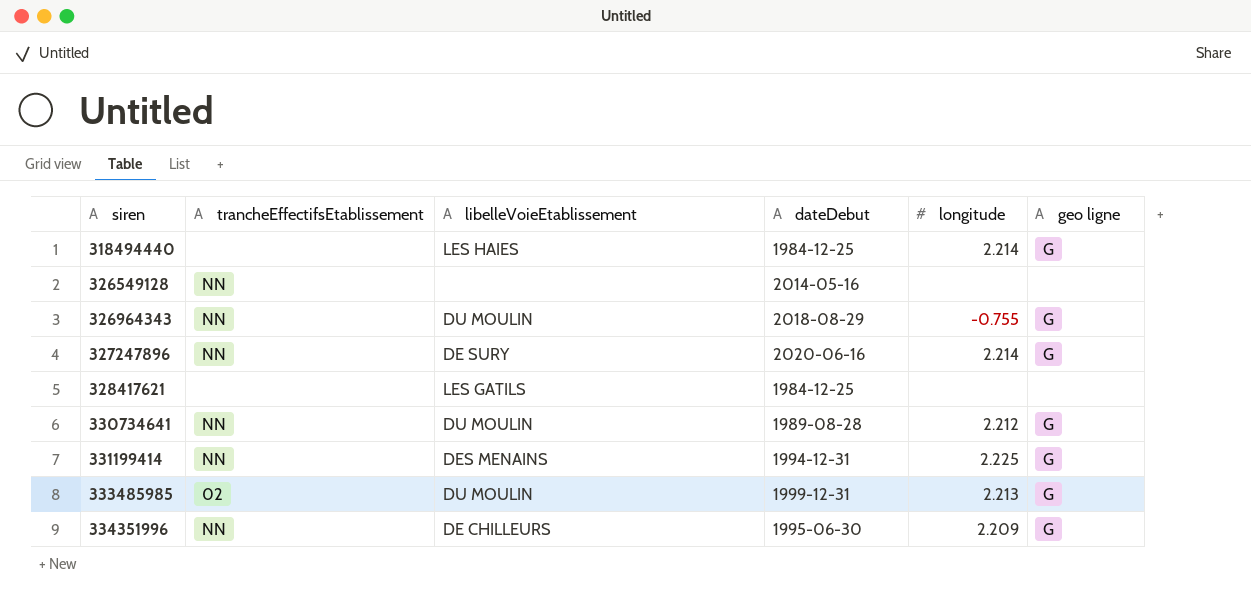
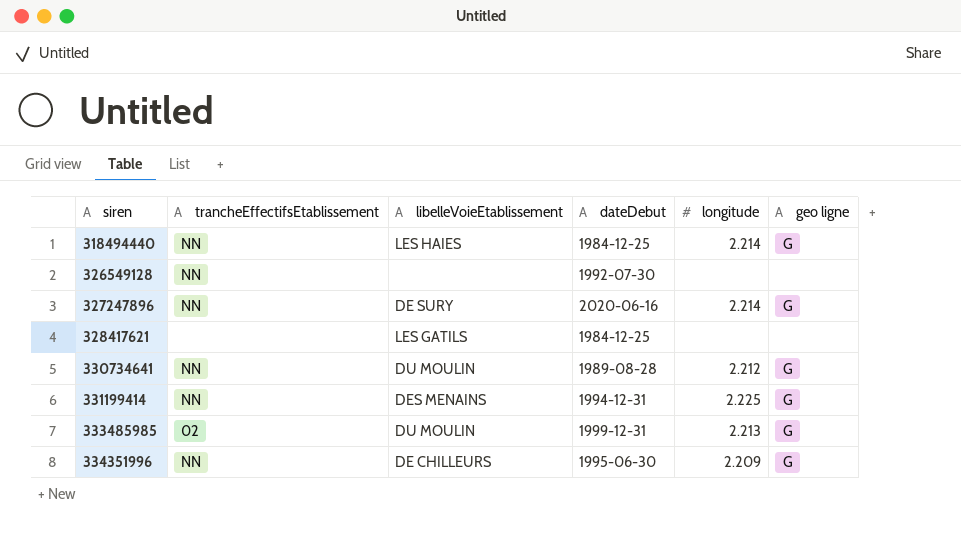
row 326964343: NN | DU MOULIN | 2018-08-29 | -0.755 | G -> none
318494440 | trancheEffectifsEtablissement: none -> NN
326549128 | dateDebut: 2014-05-16 -> 1992-07-30

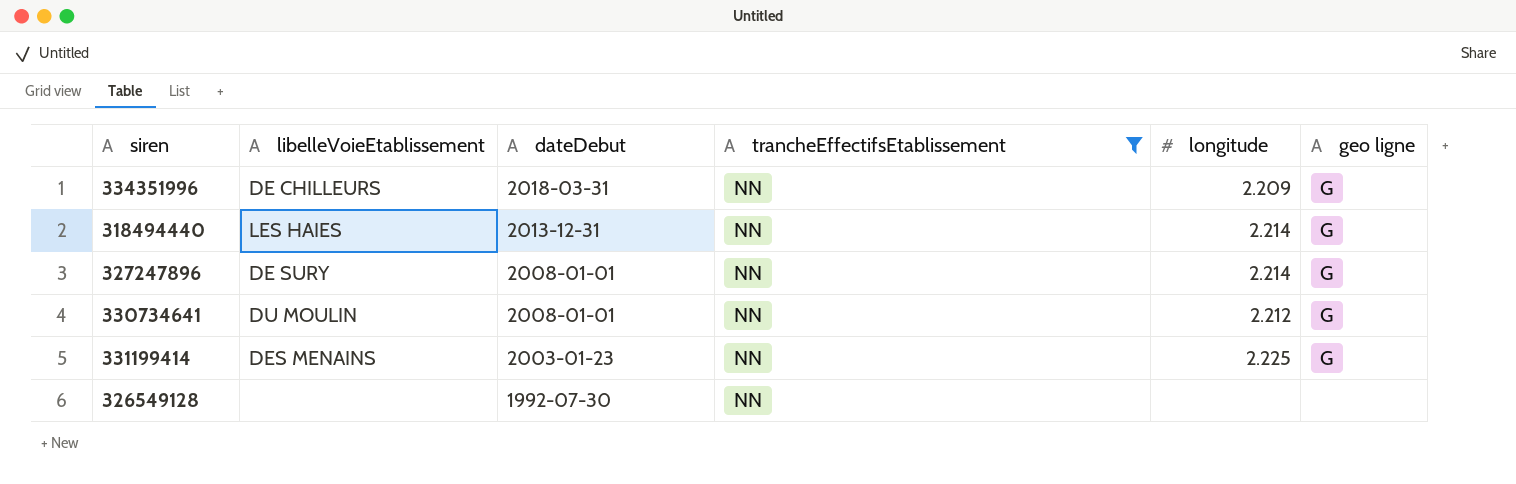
filter: none -> trancheEffectifsEtablissement = NN
row order: siren ascending -> dateDebut descending
column trancheEffectifsEtablissement | position: 2 -> 4
334351996 | dateDebut: 1995-06-30 -> 2018-03-31
318494440 | dateDebut: 1984-12-25 -> 2013-12-31
327247896 | dateDebut: 2020-06-16 -> 2008-01-01
330734641 | dateDebut: 1989-08-28 -> 2008-01-01
331199414 | dateDebut: 1994-12-31 -> 2003-01-23

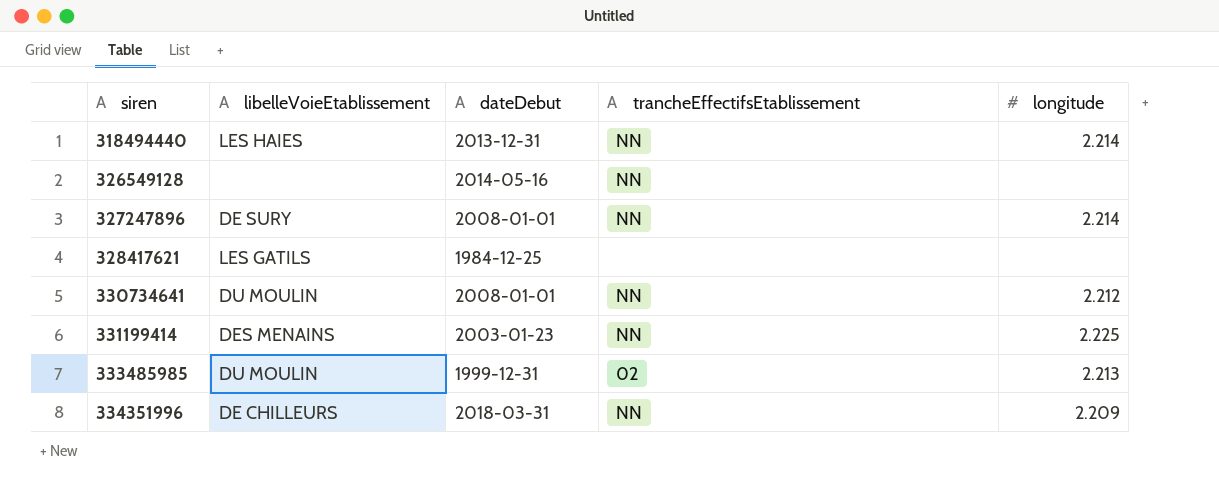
filter: trancheEffectifsEtablissement = NN -> none
row order: dateDebut descending -> siren ascending
column geo ligne | position: 6 -> none
326549128 | dateDebut: 1992-07-30 -> 2014-05-16

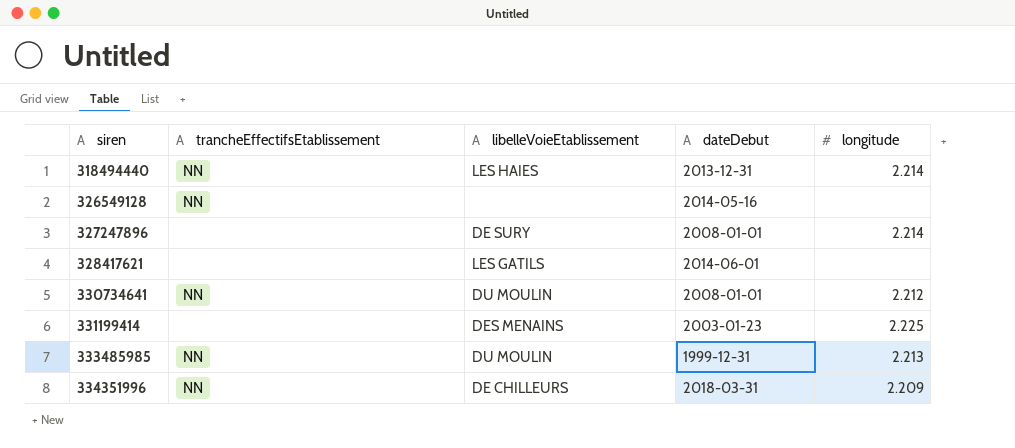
column trancheEffectifsEtablissement | position: 4 -> 2
327247896 | trancheEffectifsEtablissement: NN -> none
328417621 | dateDebut: 1984-12-25 -> 2014-06-01
331199414 | trancheEffectifsEtablissement: NN -> none
333485985 | trancheEffectifsEtablissement: 02 -> NN

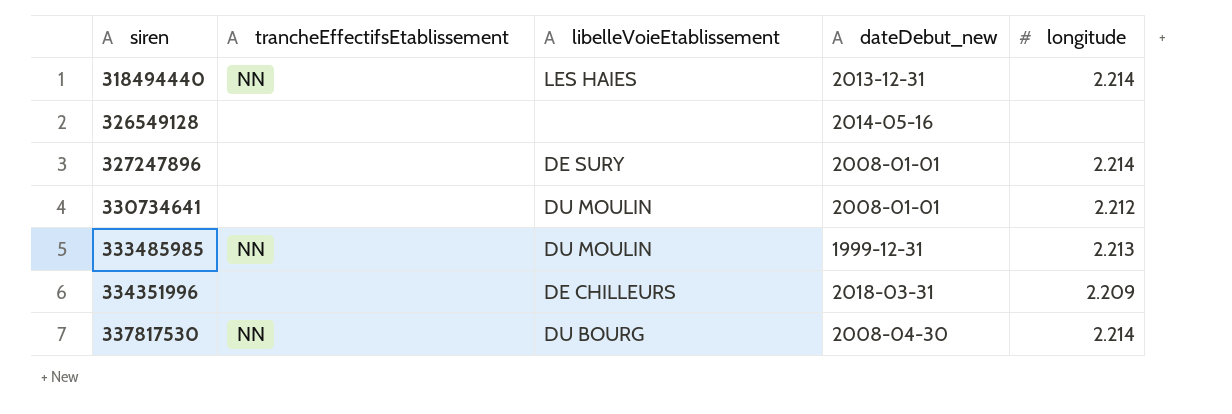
column name: dateDebut -> dateDebut_new
row 328417621: none | LES GATILS | 2014-06-01 | none -> none
row 331199414: none | DES MENAINS | 2003-01-23 | 2.225 -> none
326549128 | trancheEffectifsEtablissement: NN -> none
330734641 | trancheEffectifsEtablissement: NN -> none
334351996 | trancheEffectifsEtablissement: NN -> none
row 337817530: none -> NN | DU BOURG | 2008-04-30 | 2.214

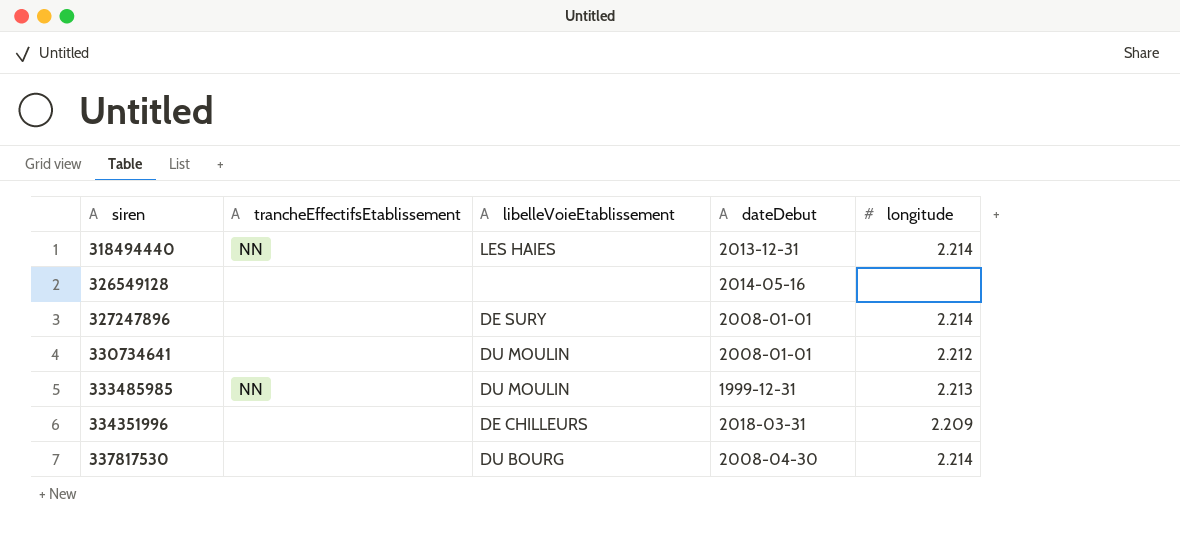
column name: dateDebut_new -> dateDebut
337817530 | trancheEffectifsEtablissement: NN -> none

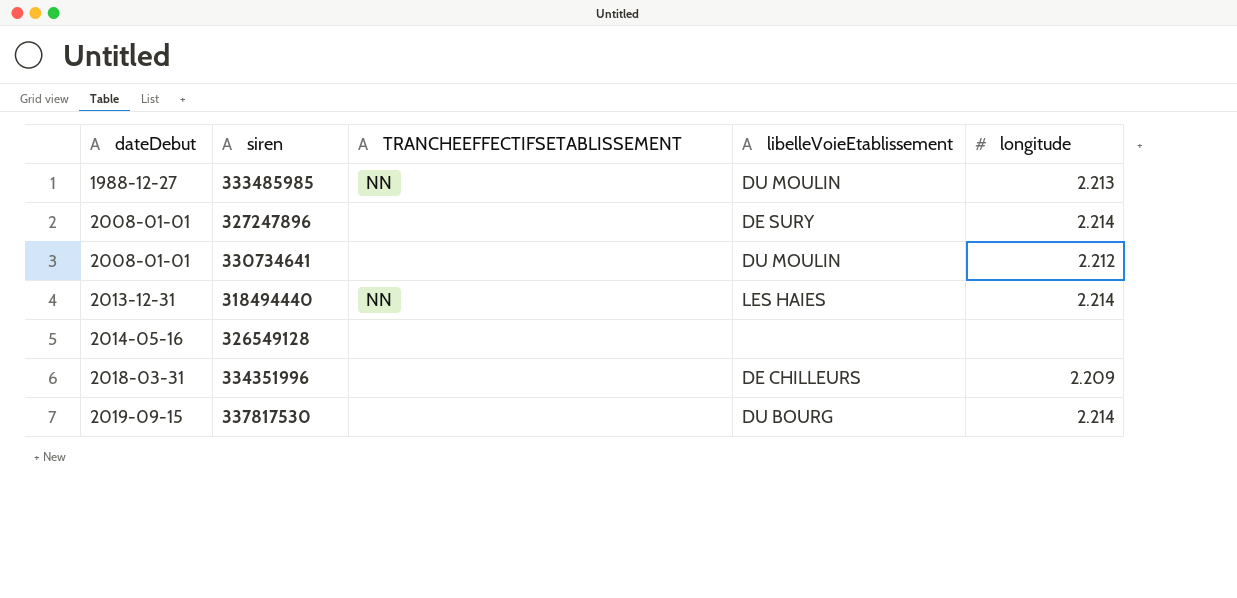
row order: siren ascending -> dateDebut ascending
column dateDebut | position: 4 -> 1
column name: trancheEffectifsEtablissement -> TRANCHEEFFECTIFSETABLISSEMENT
333485985 | dateDebut: 1999-12-31 -> 1988-12-27
337817530 | dateDebut: 2008-04-30 -> 2019-09-15

